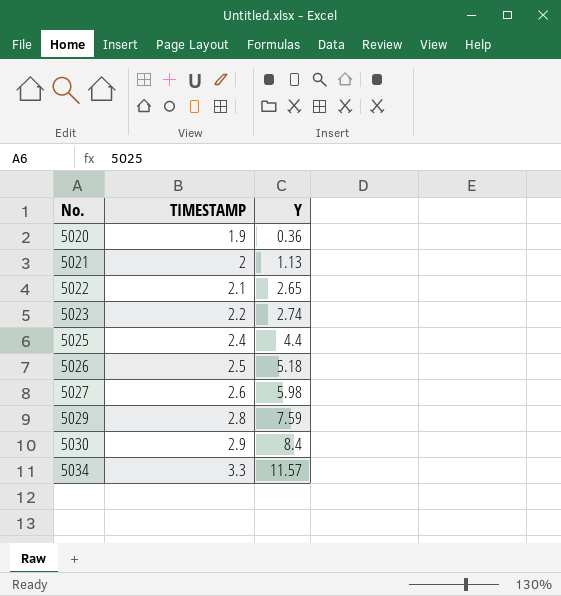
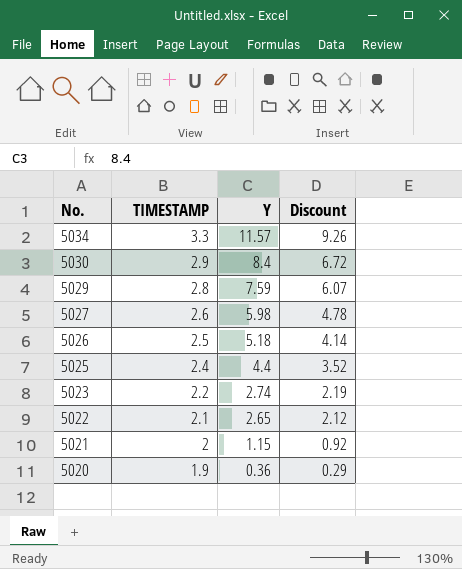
row order: No. ascending -> No. descending
column Discount | formula: none -> [Y] * 0.8
5021 | Y: 1.13 -> 1.15

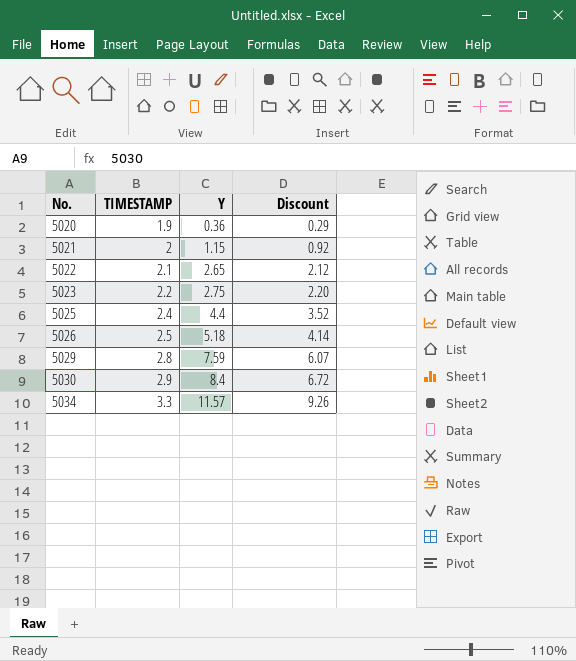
row order: No. descending -> No. ascending
row 5027: 2.6 | 5.98 | 4.78 -> none
5023 | Y: 2.74 -> 2.75
5023 | Discount: 2.19 -> 2.20

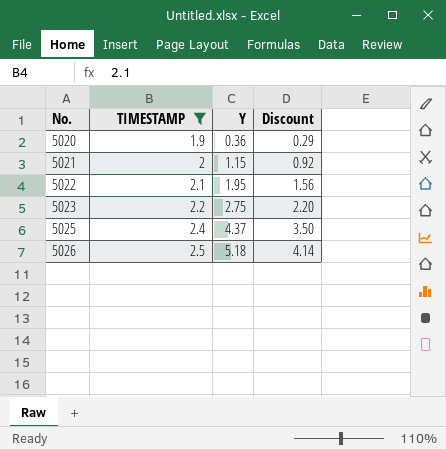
filter: none -> TIMESTAMP <= 2.5
5022 | Y: 2.65 -> 1.95
5022 | Discount: 2.12 -> 1.56
5025 | Y: 4.4 -> 4.37
5025 | Discount: 3.52 -> 3.50

